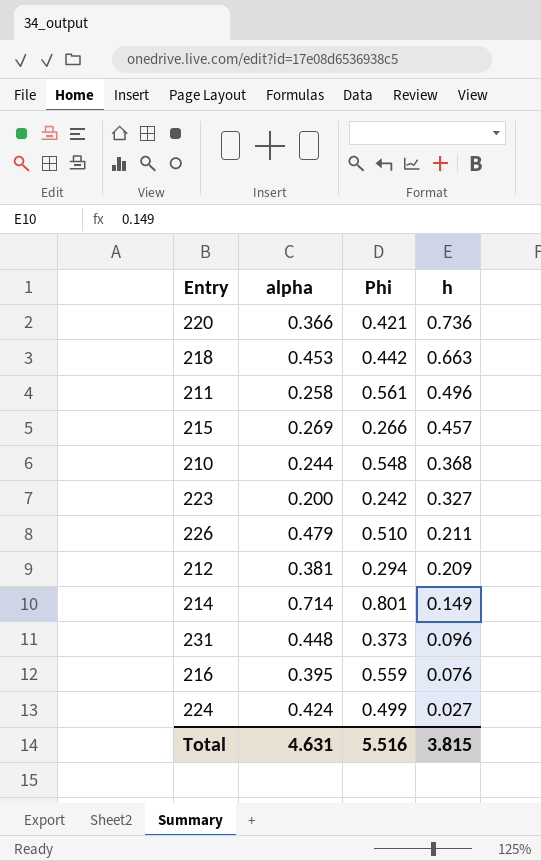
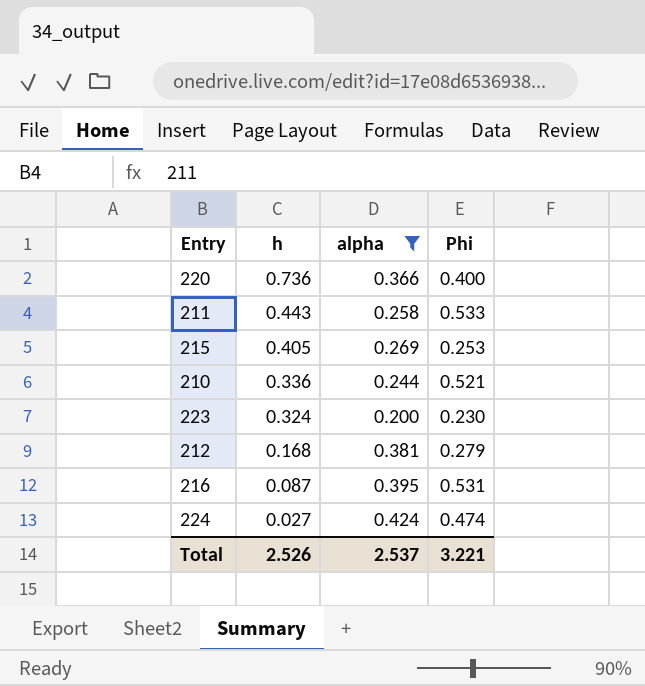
filter: none -> alpha <= 0.424
column h | position: 4 -> 2
220 | Phi: 0.421 -> 0.400
211 | h: 0.496 -> 0.443
211 | Phi: 0.561 -> 0.533
215 | h: 0.457 -> 0.405
215 | Phi: 0.266 -> 0.253
210 | h: 0.368 -> 0.336
210 | Phi: 0.548 -> 0.521
223 | h: 0.327 -> 0.324
223 | Phi: 0.242 -> 0.230
212 | h: 0.209 -> 0.168
212 | Phi: 0.294 -> 0.279
216 | h: 0.076 -> 0.087
216 | Phi: 0.559 -> 0.531
224 | Phi: 0.499 -> 0.474
Total | h: 3.815 -> 2.526
Total | alpha: 4.631 -> 2.537
Total | Phi: 5.516 -> 3.221

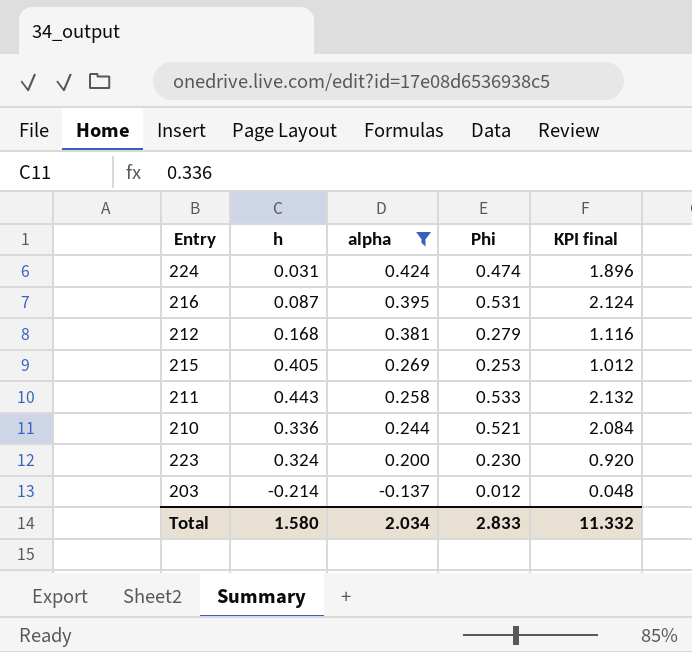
row order: h descending -> alpha descending
column KPI final | formula: none -> [Phi] * 4
row 220: 0.736 | 0.366 | 0.400 -> none
224 | h: 0.027 -> 0.031
row 203: none -> -0.214 | -0.137 | 0.012 | 0.048
Total | h: 2.526 -> 1.580
Total | alpha: 2.537 -> 2.034
Total | Phi: 3.221 -> 2.833

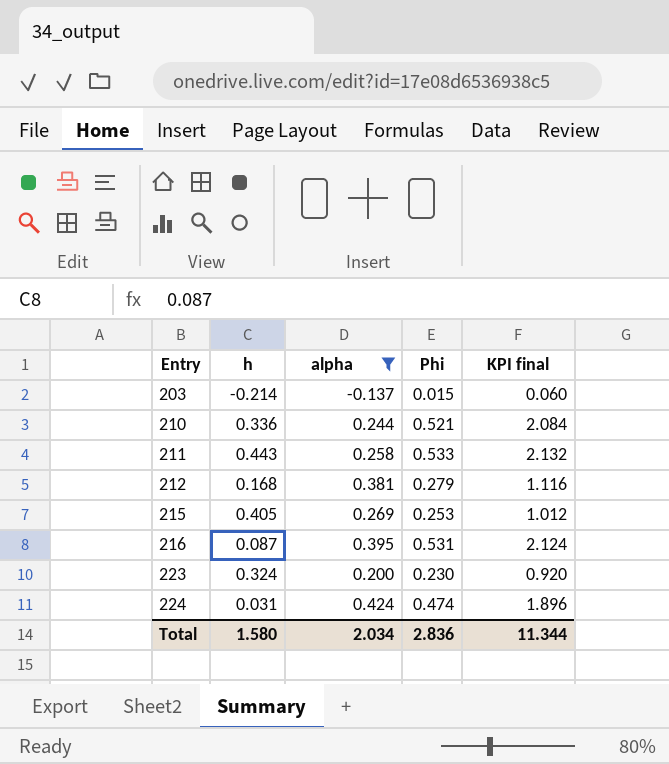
row order: alpha descending -> Entry ascending
203 | Phi: 0.012 -> 0.015
203 | KPI final: 0.048 -> 0.060
Total | Phi: 2.833 -> 2.836
Total | KPI final: 11.332 -> 11.344

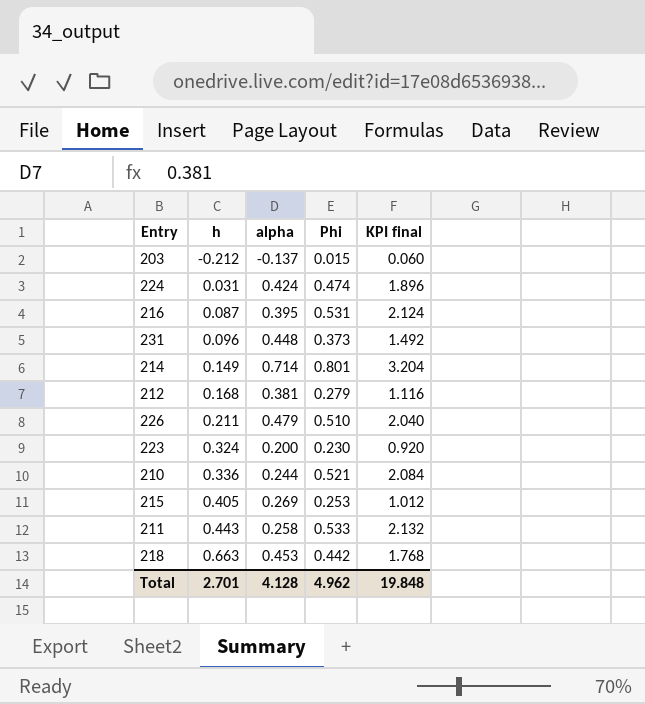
filter: alpha <= 0.424 -> none
row order: Entry ascending -> h ascending
203 | h: -0.214 -> -0.212
Total | h: 1.580 -> 2.701
Total | alpha: 2.034 -> 4.128
Total | Phi: 2.836 -> 4.962
Total | KPI final: 11.344 -> 19.848

